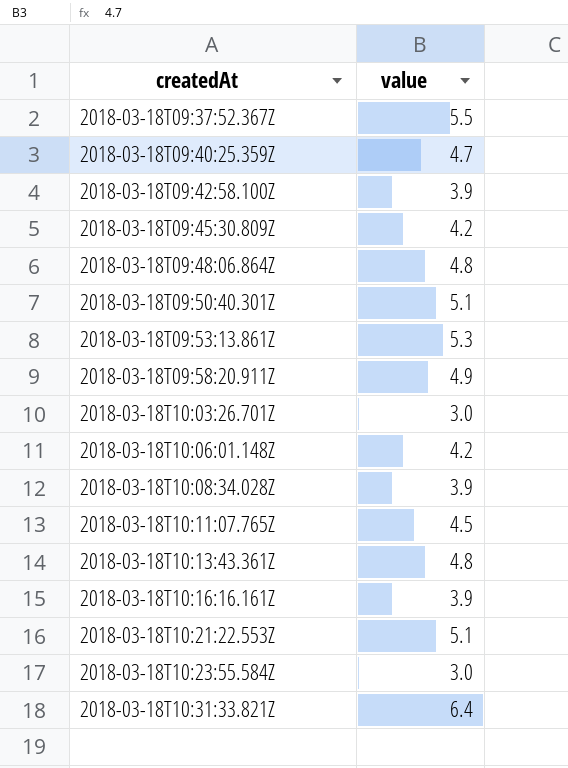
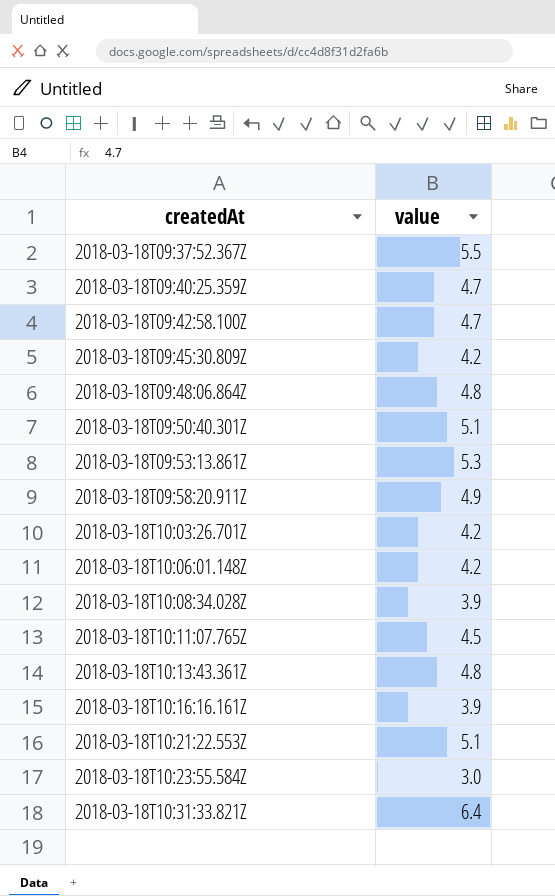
2018-03-18T09:42:58.100Z | value: 3.9 -> 4.7
2018-03-18T10:03:26.701Z | value: 3.0 -> 4.2

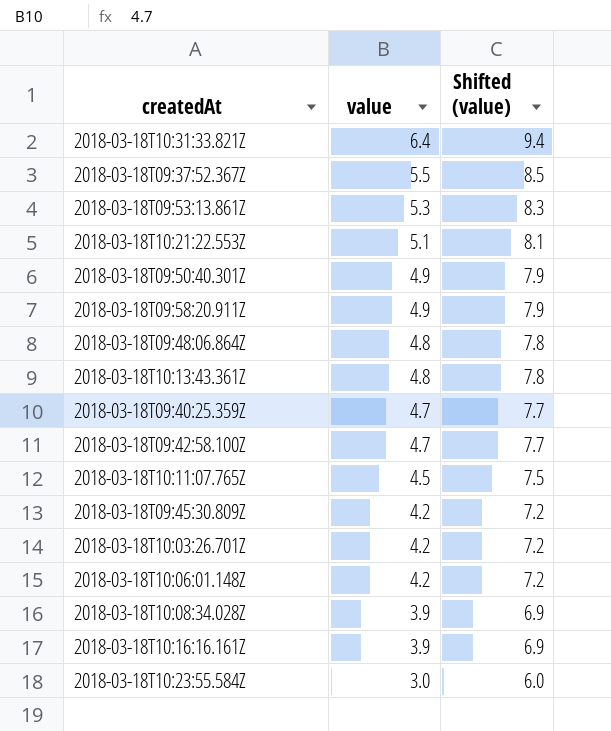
row order: createdAt ascending -> value descending
column Shifted (value) | formula: none -> [value] + 3
2018-03-18T09:50:40.301Z | value: 5.1 -> 4.9

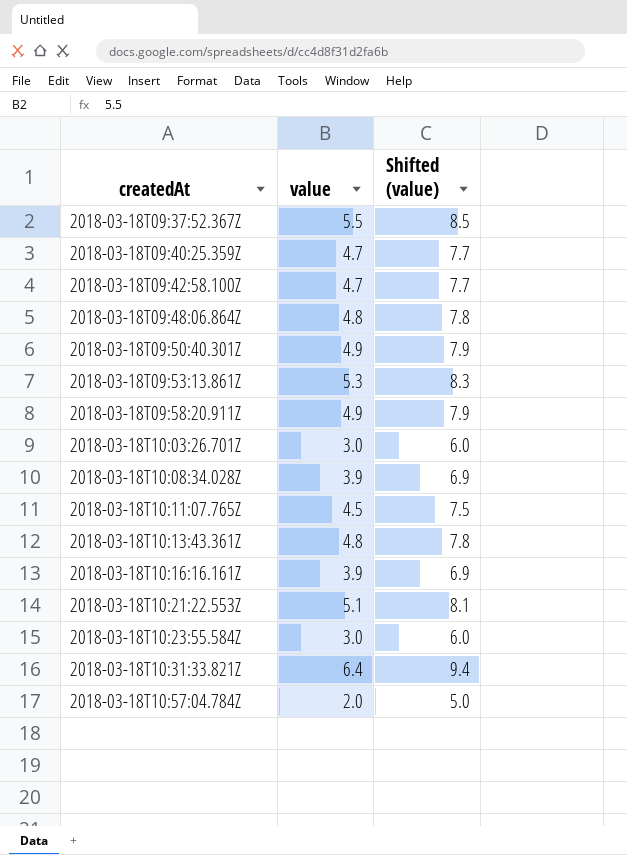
row order: value descending -> createdAt ascending
row 2018-03-18T09:45:30.809Z: 4.2 | 7.2 -> none
row 2018-03-18T10:06:01.148Z: 4.2 | 7.2 -> none
2018-03-18T10:03:26.701Z | value: 4.2 -> 3.0
2018-03-18T10:03:26.701Z | Shifted (value): 7.2 -> 6.0
row 2018-03-18T10:57:04.784Z: none -> 2.0 | 5.0

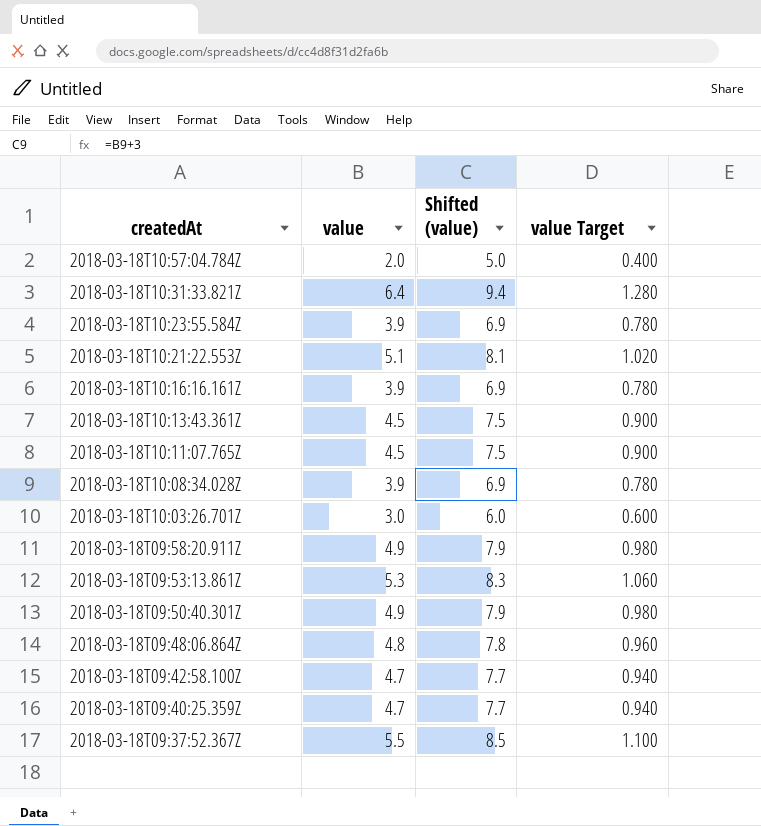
row order: createdAt ascending -> createdAt descending
column value Target | formula: none -> [value] * 0.2
2018-03-18T10:23:55.584Z | value: 3.0 -> 3.9
2018-03-18T10:23:55.584Z | Shifted (value): 6.0 -> 6.9
2018-03-18T10:13:43.361Z | value: 4.8 -> 4.5
2018-03-18T10:13:43.361Z | Shifted (value): 7.8 -> 7.5

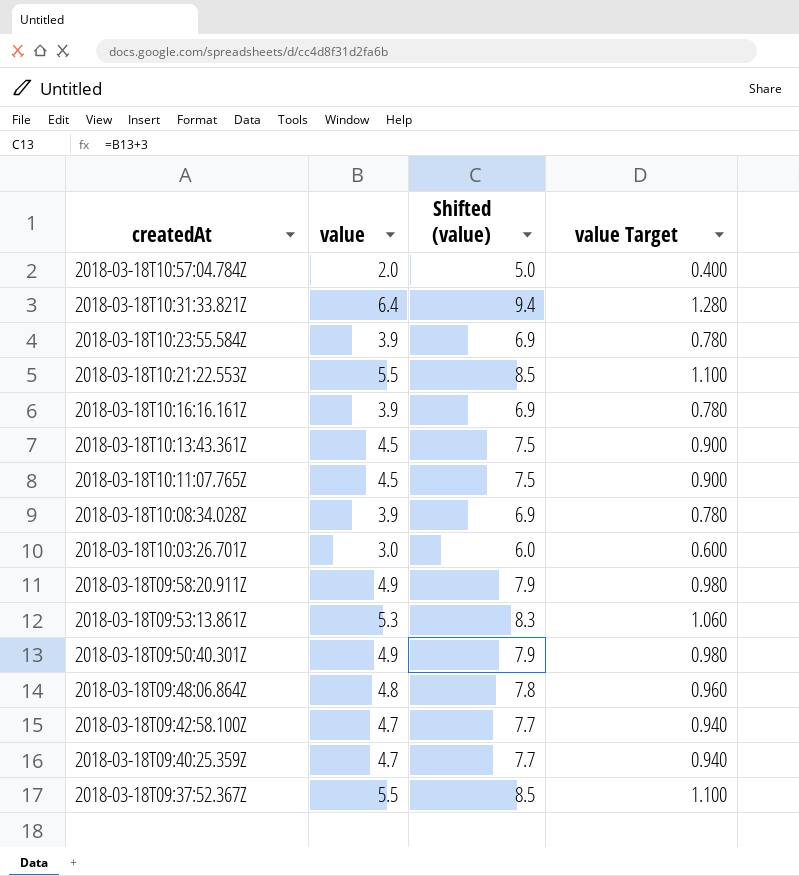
2018-03-18T10:21:22.553Z | value: 5.1 -> 5.5
2018-03-18T10:21:22.553Z | Shifted (value): 8.1 -> 8.5
2018-03-18T10:21:22.553Z | value Target: 1.020 -> 1.100

